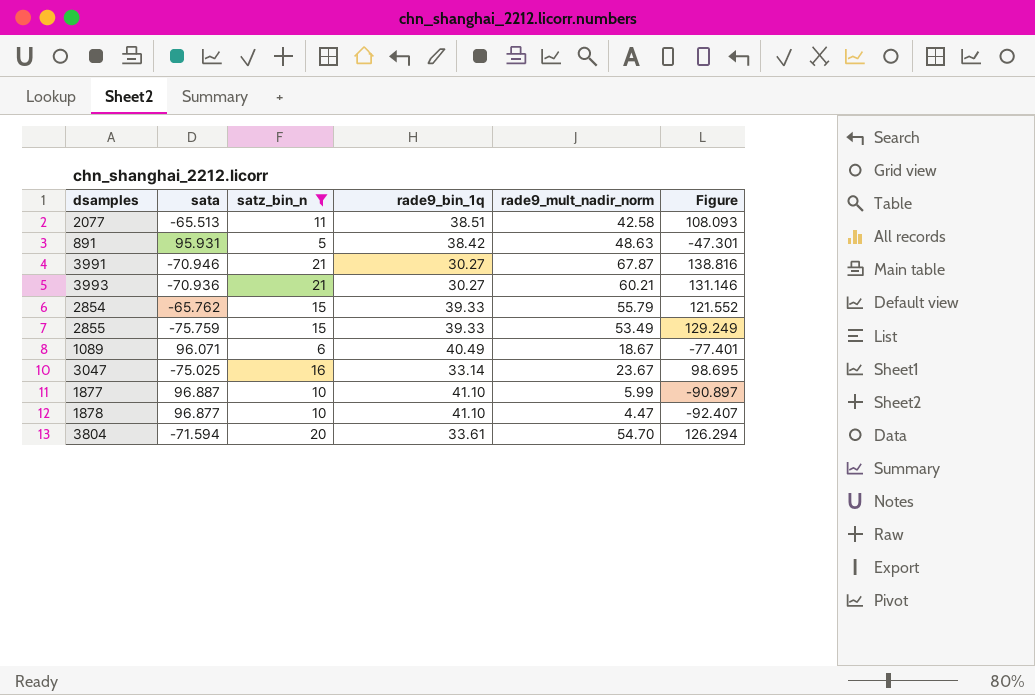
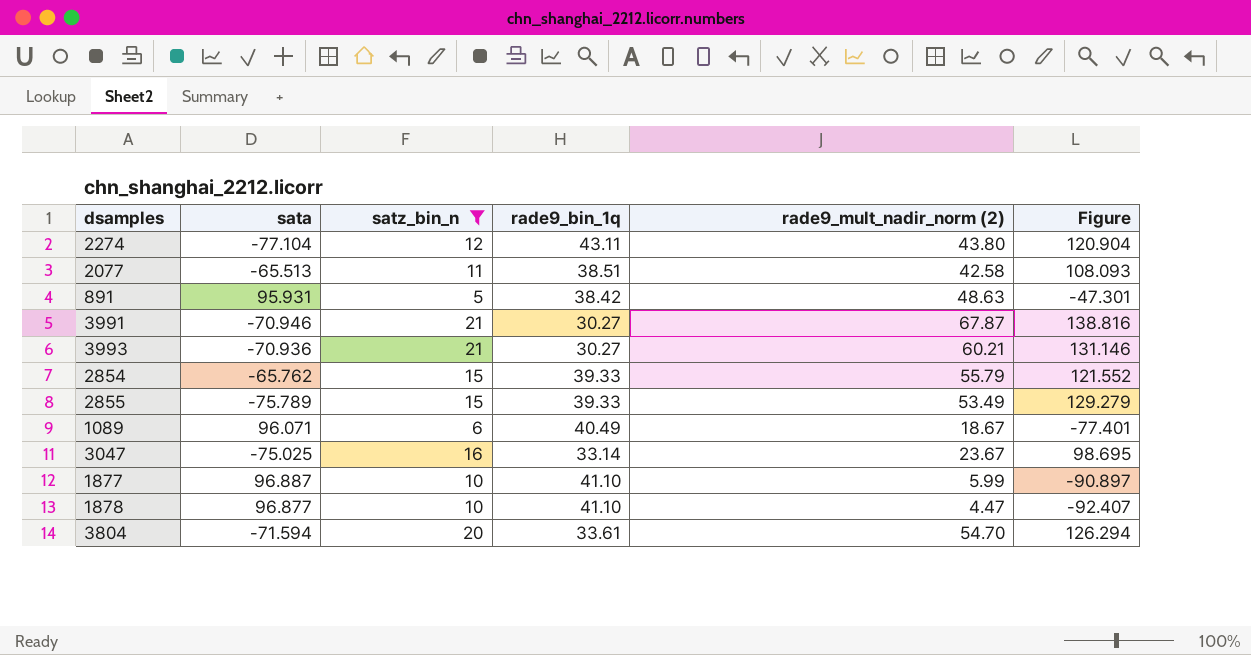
column name: rade9_mult_nadir_norm -> rade9_mult_nadir_norm (2)
row 2274: none -> -77.104 | 12 | 43.11 | 43.80 | 120.904
2855 | sata: -75.759 -> -75.789
2855 | Figure: 129.249 -> 129.279

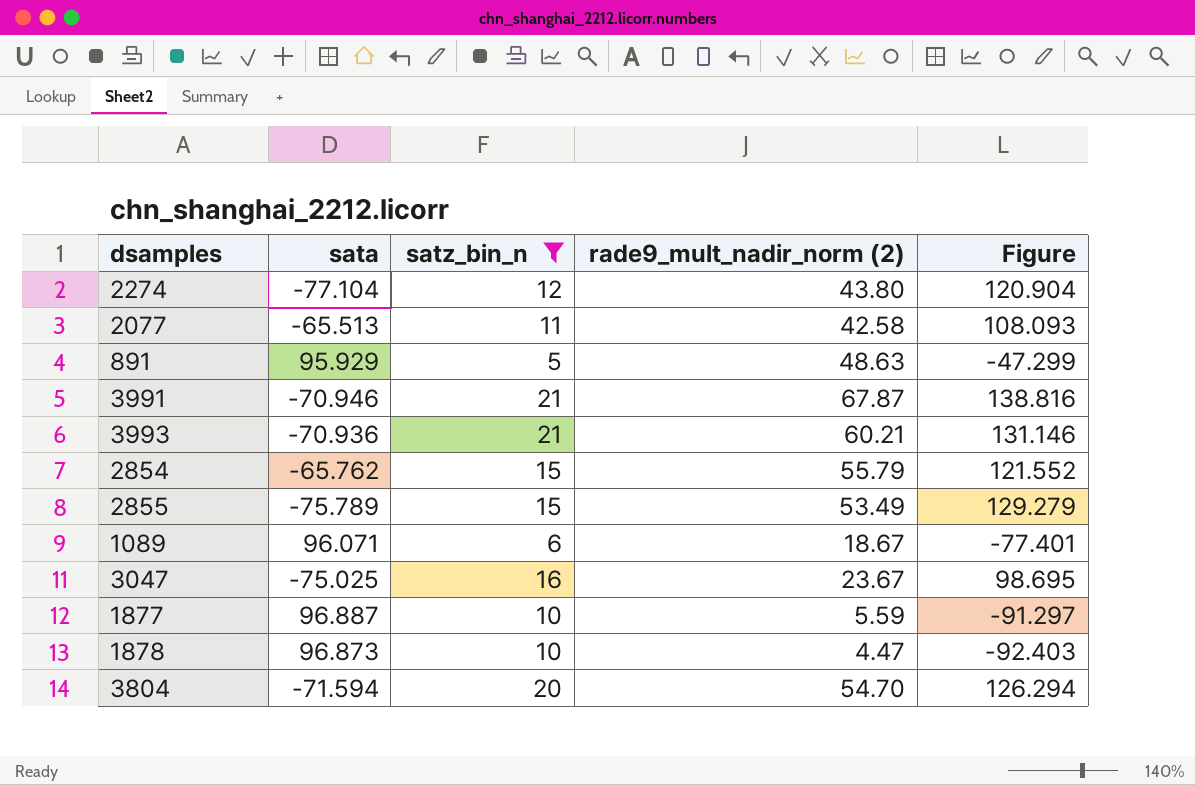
column rade9_bin_1q | position: 4 -> none
891 | sata: 95.931 -> 95.929
891 | Figure: -47.301 -> -47.299
1877 | rade9_mult_nadir_norm (2): 5.99 -> 5.59
1877 | Figure: -90.897 -> -91.297
1878 | sata: 96.877 -> 96.873
1878 | Figure: -92.407 -> -92.403

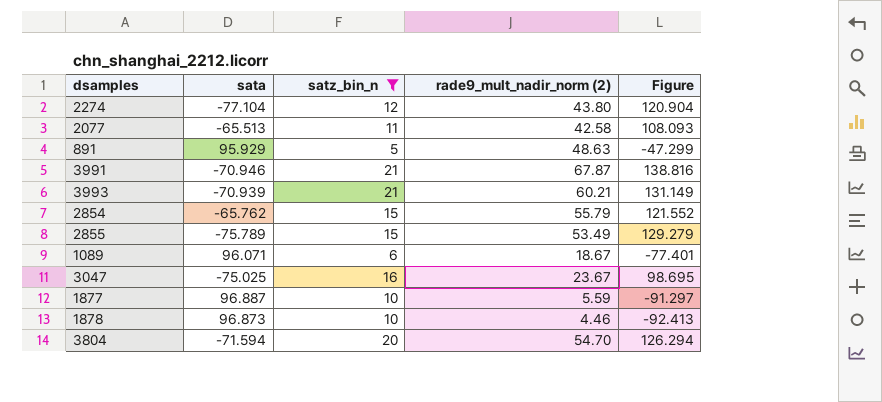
3993 | sata: -70.936 -> -70.939
3993 | Figure: 131.146 -> 131.149
1878 | rade9_mult_nadir_norm (2): 4.47 -> 4.46
1878 | Figure: -92.403 -> -92.413

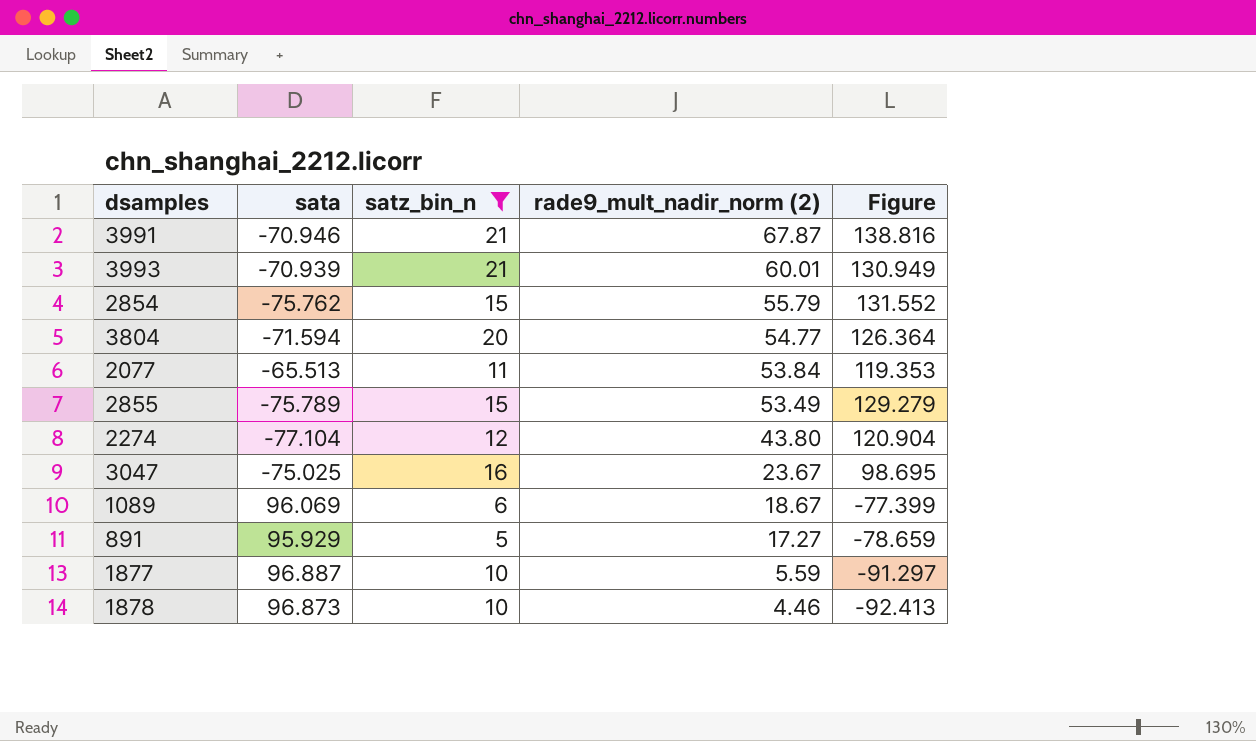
row order: none -> rade9_mult_nadir_norm (2) descending
3993 | rade9_mult_nadir_norm (2): 60.21 -> 60.01
3993 | Figure: 131.149 -> 130.949
2854 | sata: -65.762 -> -75.762
2854 | Figure: 121.552 -> 131.552
3804 | rade9_mult_nadir_norm (2): 54.70 -> 54.77
3804 | Figure: 126.294 -> 126.364
2077 | rade9_mult_nadir_norm (2): 42.58 -> 53.84
2077 | Figure: 108.093 -> 119.353
1089 | sata: 96.071 -> 96.069
1089 | Figure: -77.401 -> -77.399
891 | rade9_mult_nadir_norm (2): 48.63 -> 17.27
891 | Figure: -47.299 -> -78.659

